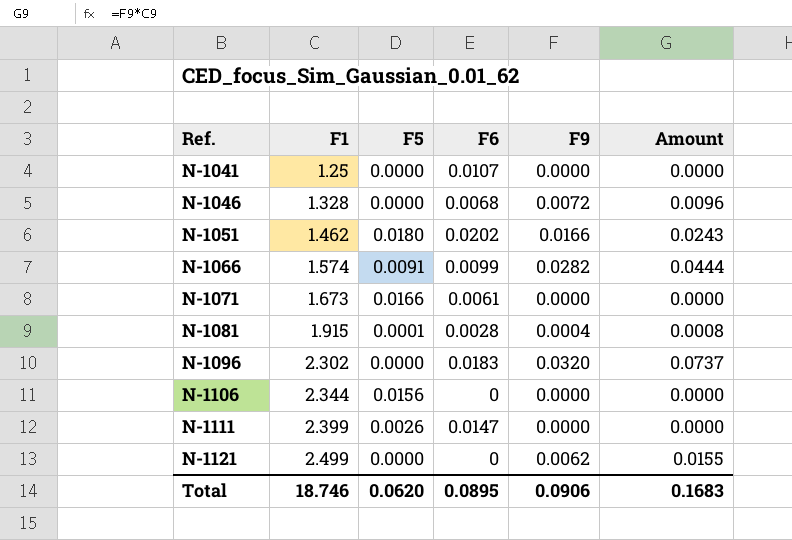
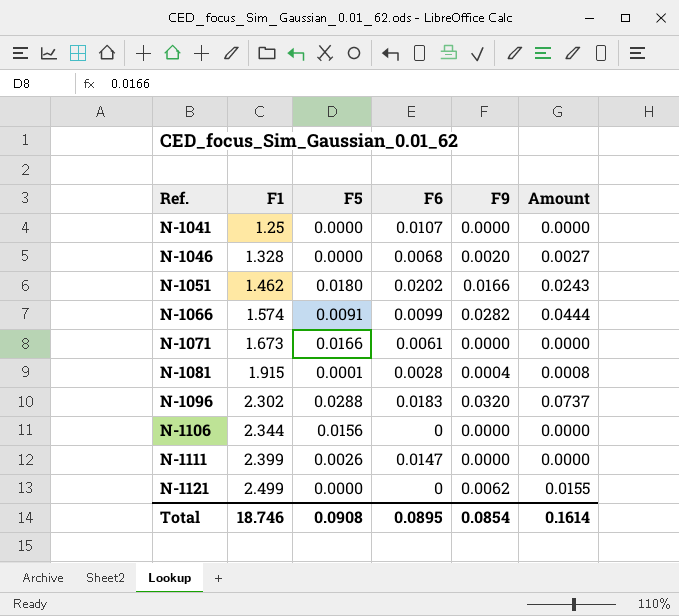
N-1046 | F9: 0.0072 -> 0.0020
N-1046 | Amount: 0.0096 -> 0.0027
N-1096 | F5: 0.0000 -> 0.0288
Total | F5: 0.0620 -> 0.0908
Total | F9: 0.0906 -> 0.0854
Total | Amount: 0.1683 -> 0.1614

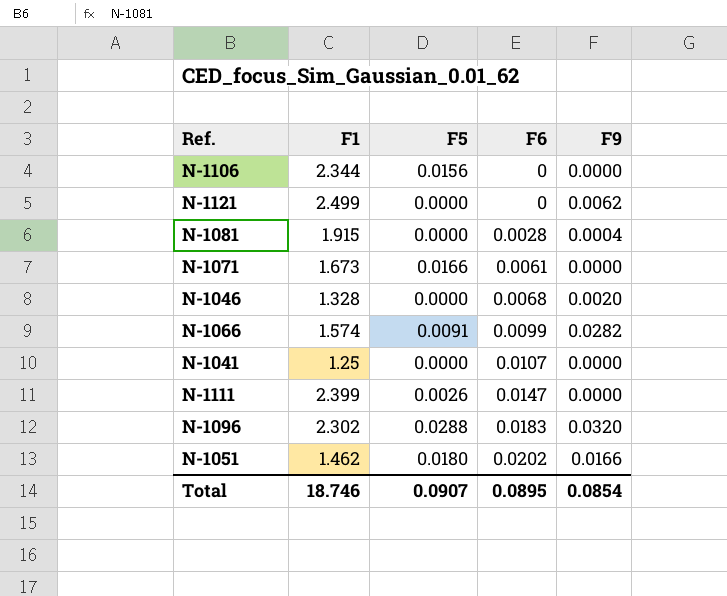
row order: Ref. ascending -> F6 ascending
column Amount | formula: [F1] * [F9] -> none
N-1081 | F5: 0.0001 -> 0.0000
Total | F5: 0.0908 -> 0.0907

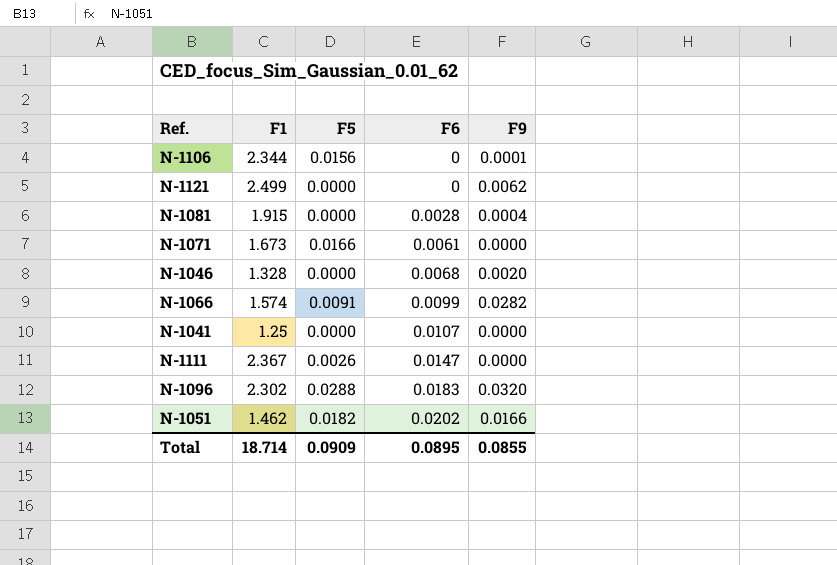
N-1106 | F9: 0.0000 -> 0.0001
N-1111 | F1: 2.399 -> 2.367
N-1051 | F5: 0.0180 -> 0.0182
Total | F1: 18.746 -> 18.714
Total | F5: 0.0907 -> 0.0909
Total | F9: 0.0854 -> 0.0855

